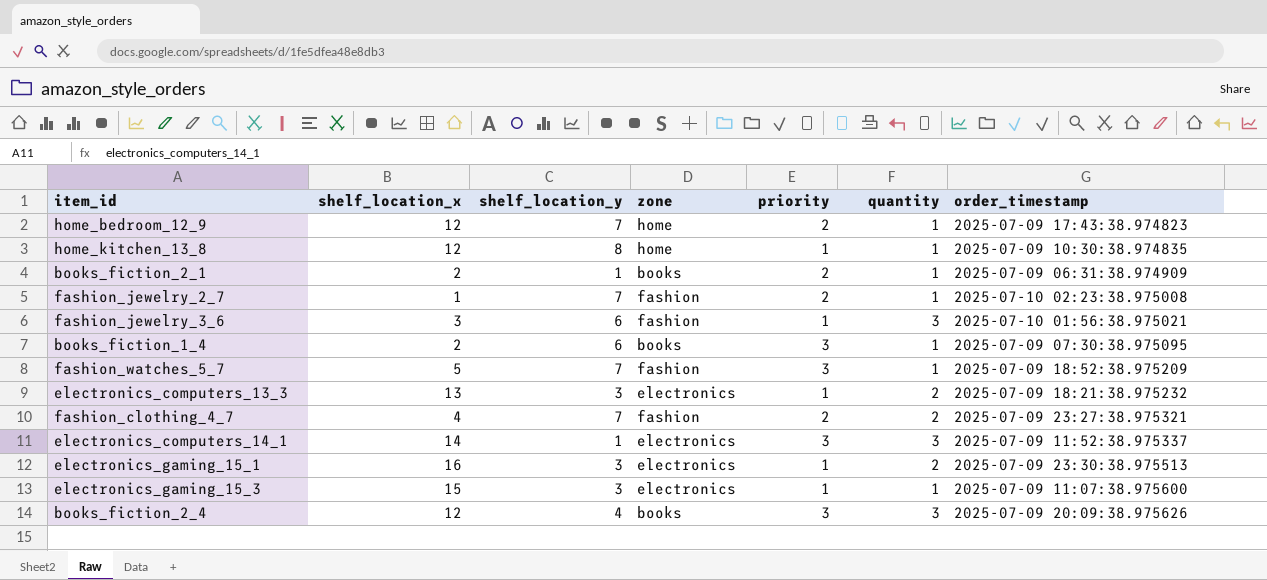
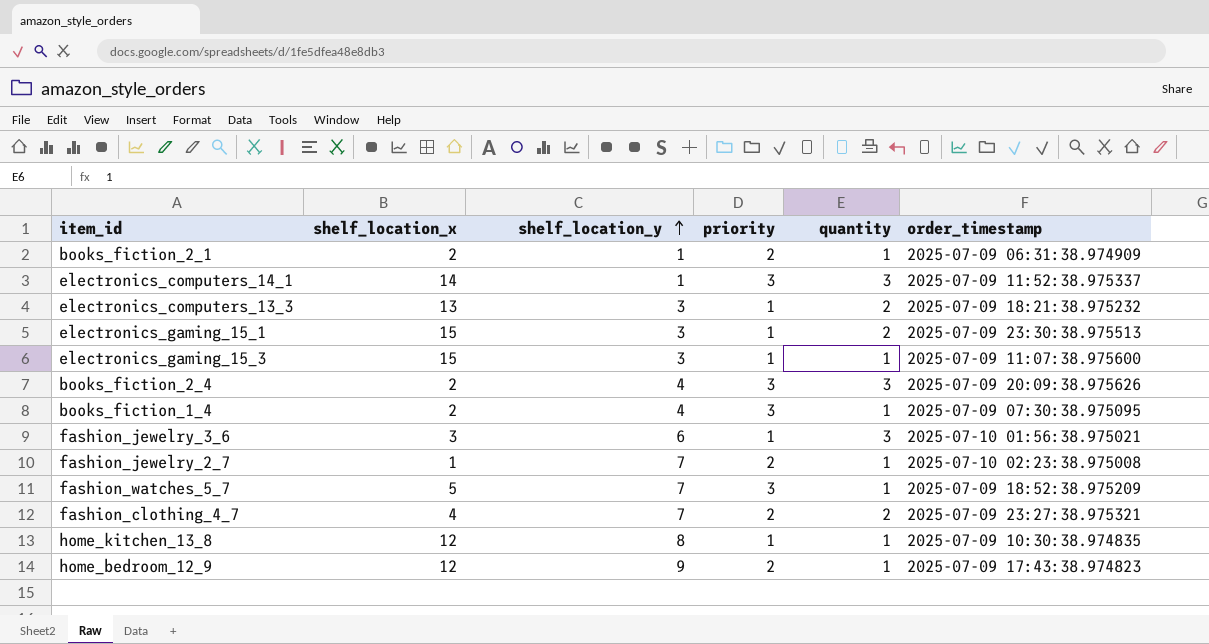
row order: none -> shelf_location_y ascending
column zone | position: 4 -> none
electronics_gaming_15_1 | shelf_location_x: 16 -> 15
books_fiction_2_4 | shelf_location_x: 12 -> 2
books_fiction_1_4 | shelf_location_y: 6 -> 4
home_bedroom_12_9 | shelf_location_y: 7 -> 9

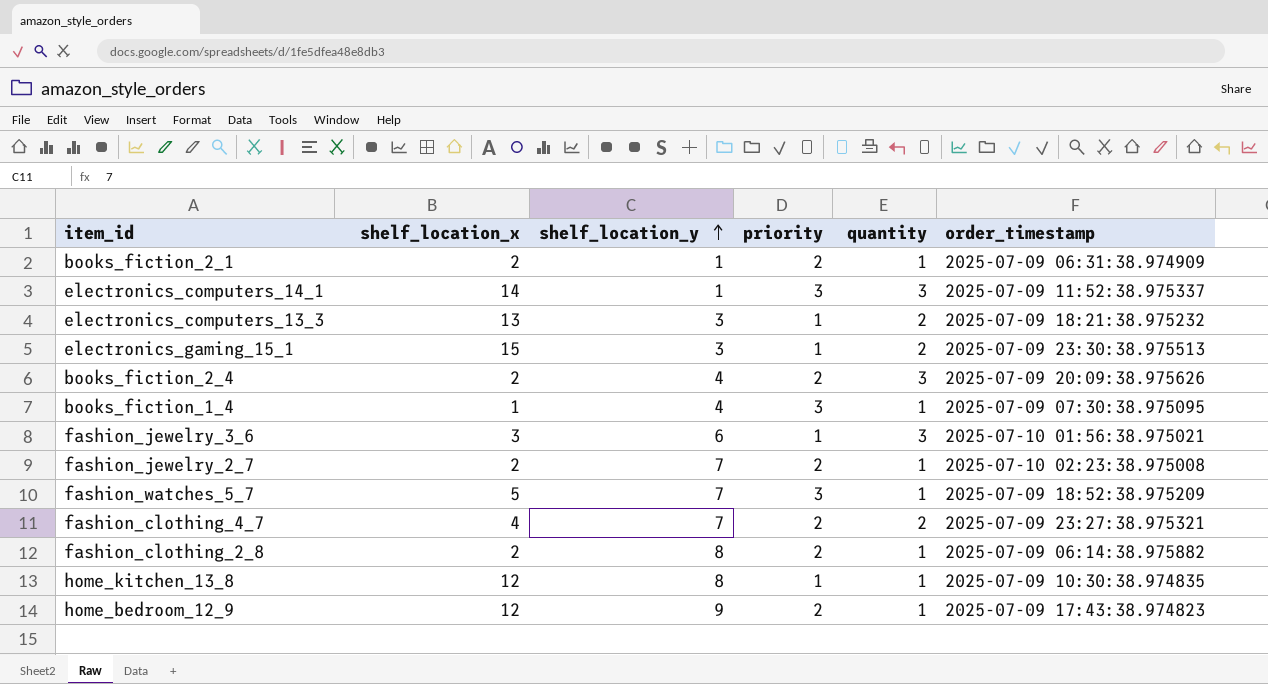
row electronics_gaming_15_3: 15 | 3 | 1 | 1 | 2025-07-09 11:07:38.975600 -> none
books_fiction_2_4 | priority: 3 -> 2
books_fiction_1_4 | shelf_location_x: 2 -> 1
fashion_jewelry_2_7 | shelf_location_x: 1 -> 2
row fashion_clothing_2_8: none -> 2 | 8 | 2 | 1 | 2025-07-09 06:14:38.975882

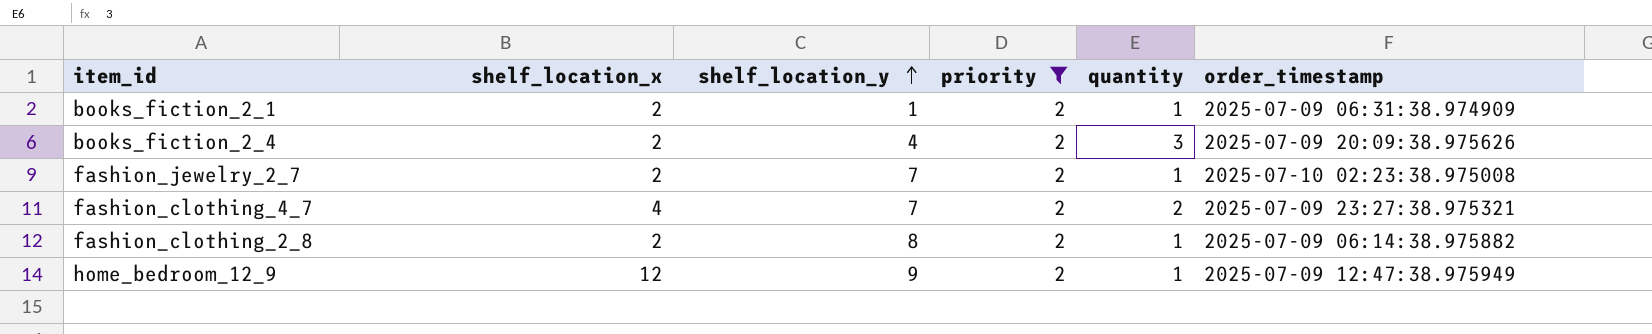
filter: none -> priority = 2
home_bedroom_12_9 | order_timestamp: 2025-07-09 17:43:38.974823 -> 2025-07-09 12:47:38.975949

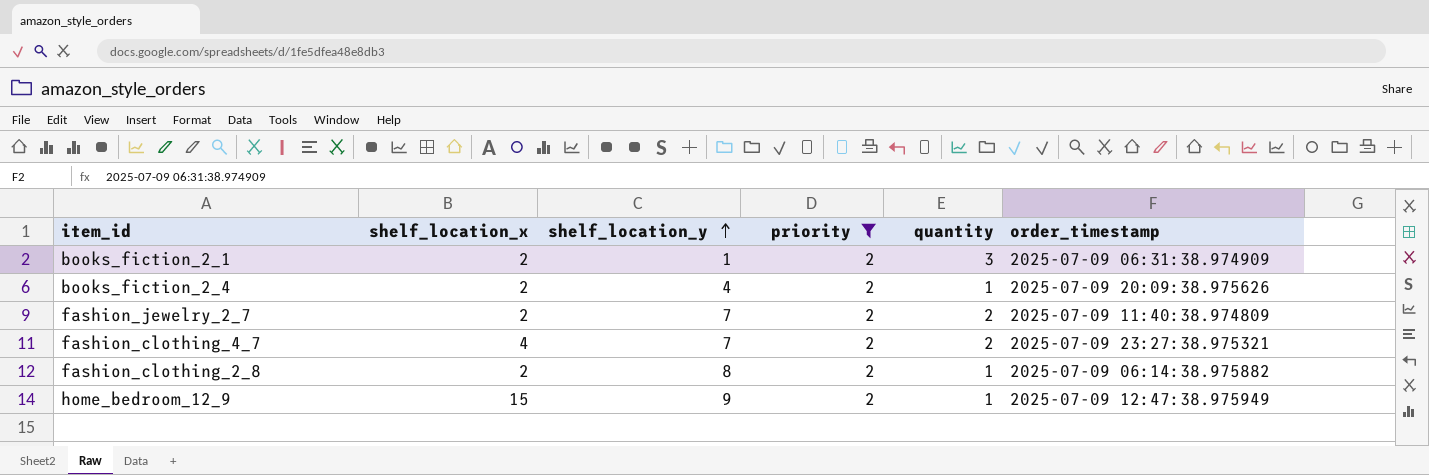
books_fiction_2_1 | quantity: 1 -> 3
books_fiction_2_4 | quantity: 3 -> 1
fashion_jewelry_2_7 | quantity: 1 -> 2
fashion_jewelry_2_7 | order_timestamp: 2025-07-10 02:23:38.975008 -> 2025-07-09 11:40:38.974809
home_bedroom_12_9 | shelf_location_x: 12 -> 15

